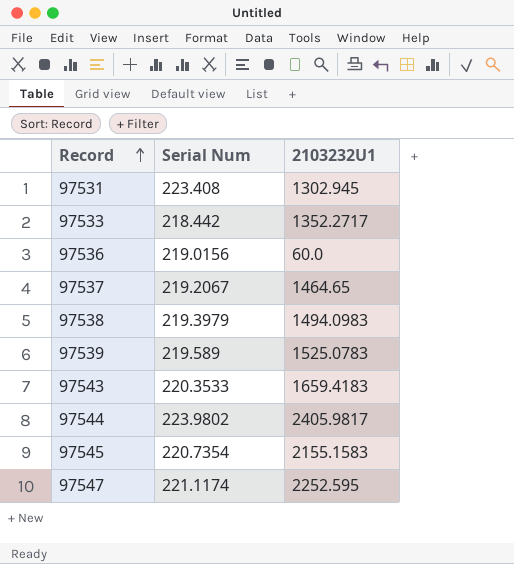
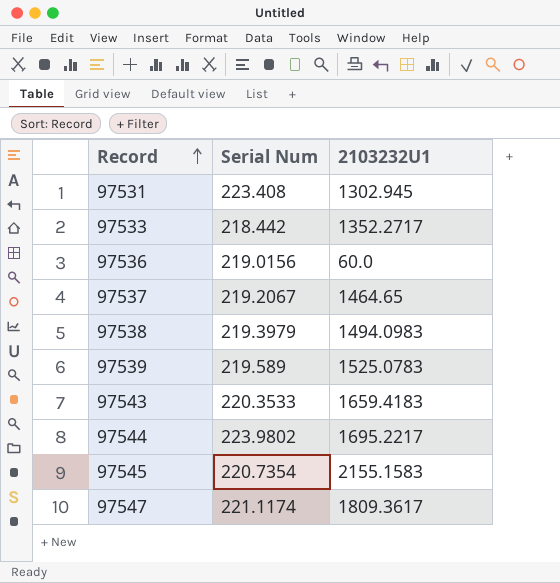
97544 | 2103232U1: 2405.9817 -> 1695.2217
97547 | 2103232U1: 2252.595 -> 1809.3617

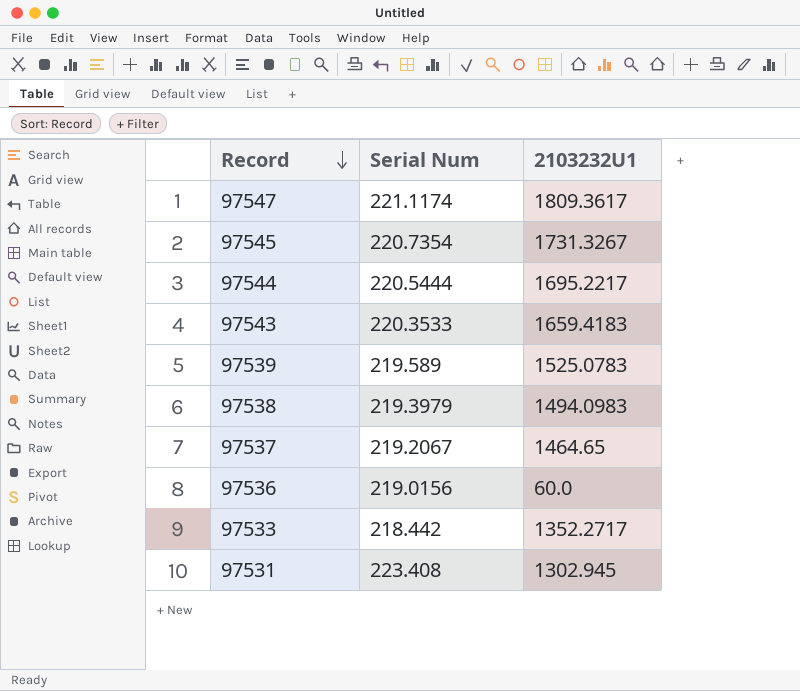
row order: Record ascending -> Record descending
97545 | 2103232U1: 2155.1583 -> 1731.3267
97544 | Serial Num: 223.9802 -> 220.5444

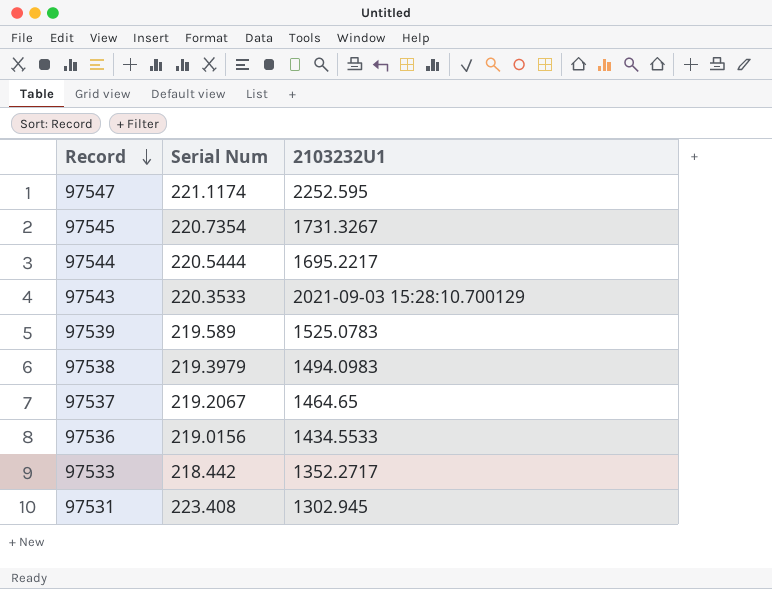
97547 | 2103232U1: 1809.3617 -> 2252.595
97543 | 2103232U1: 1659.4183 -> 2021-09-03 15:28:10.700129
97536 | 2103232U1: 60.0 -> 1434.5533

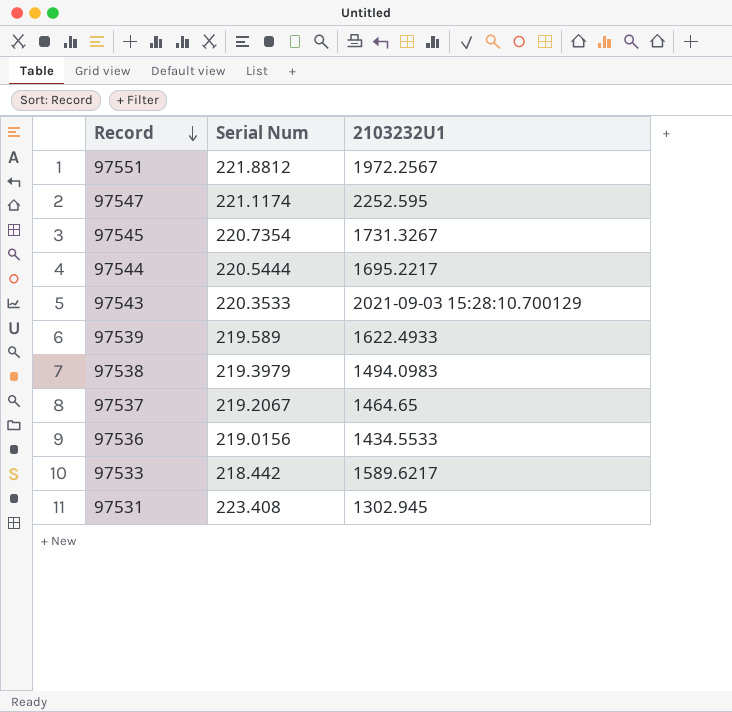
row 97551: none -> 221.8812 | 1972.2567
97539 | 2103232U1: 1525.0783 -> 1622.4933
97533 | 2103232U1: 1352.2717 -> 1589.6217

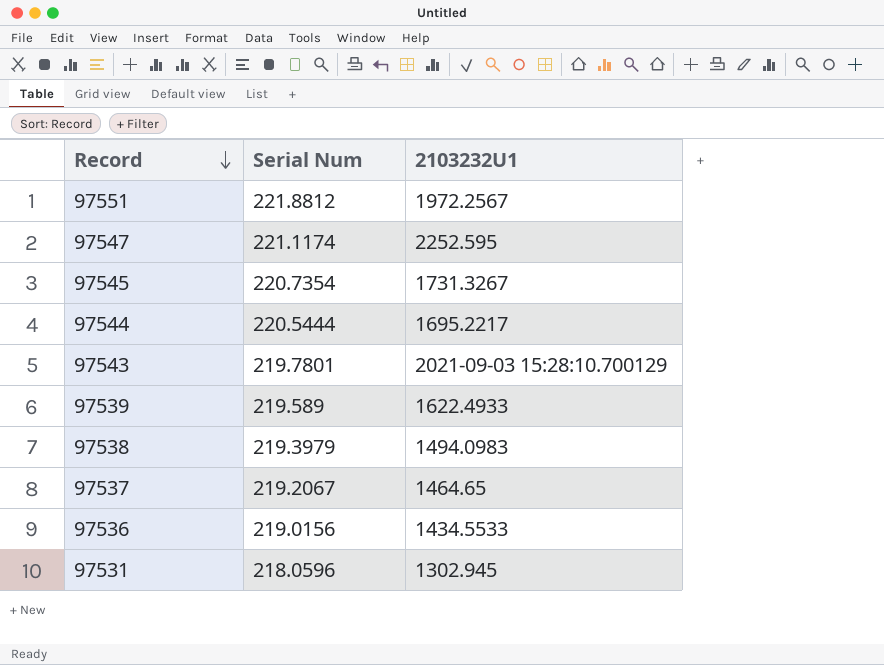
row 97533: 218.442 | 1589.6217 -> none
97543 | Serial Num: 220.3533 -> 219.7801
97531 | Serial Num: 223.408 -> 218.0596

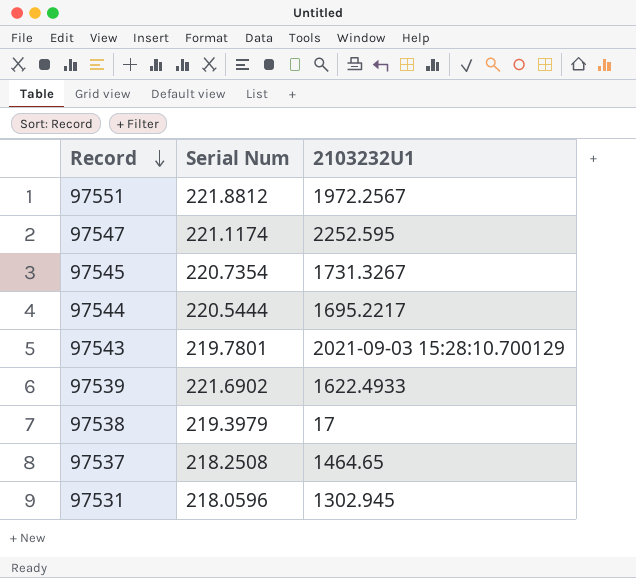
row 97536: 219.0156 | 1434.5533 -> none
97539 | Serial Num: 219.589 -> 221.6902
97538 | 2103232U1: 1494.0983 -> 17
97537 | Serial Num: 219.2067 -> 218.2508

